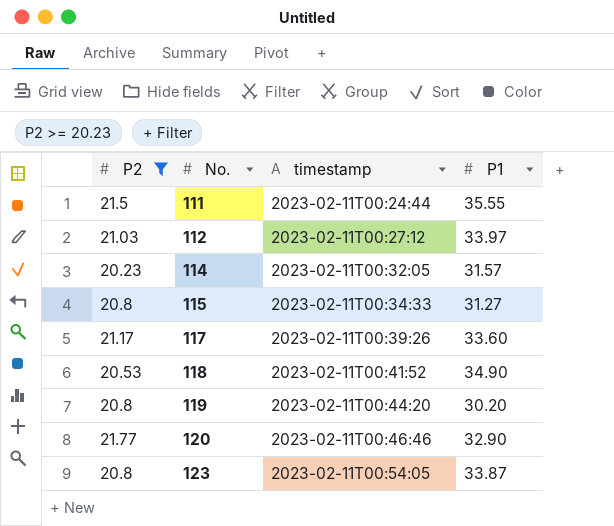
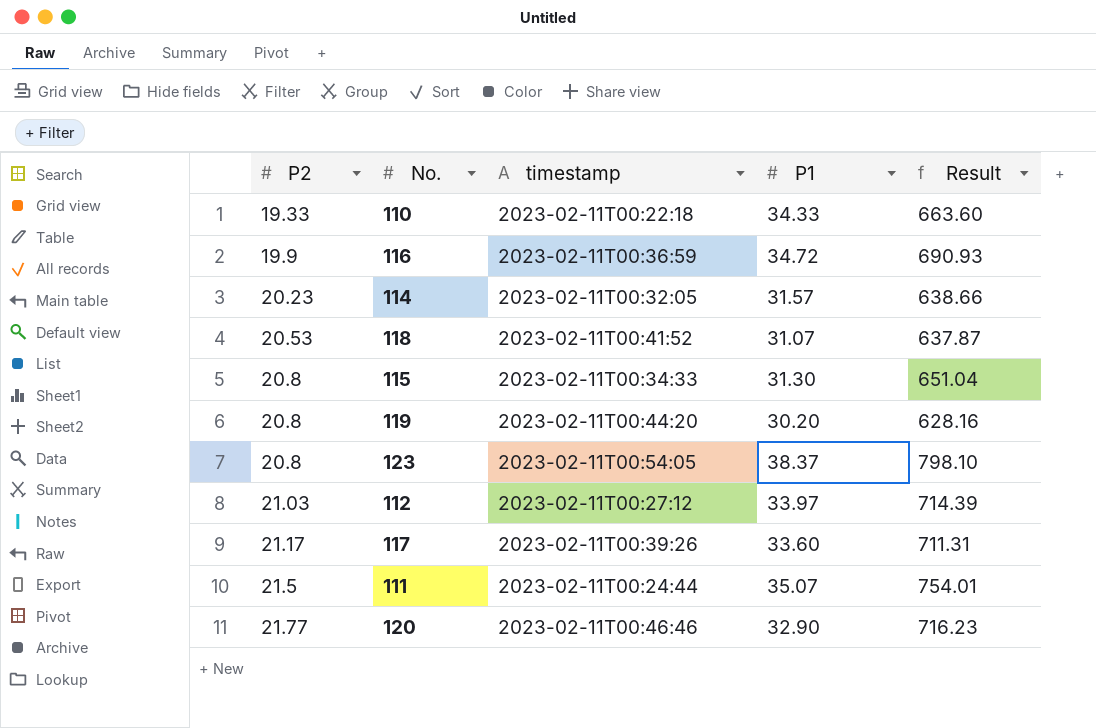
filter: P2 >= 20.23 -> none
row order: No. ascending -> P2 ascending
column Result | formula: none -> [P2] * [P1]
118 | P1: 34.90 -> 31.07
115 | P1: 31.27 -> 31.30
123 | P1: 33.87 -> 38.37
111 | P1: 35.55 -> 35.07

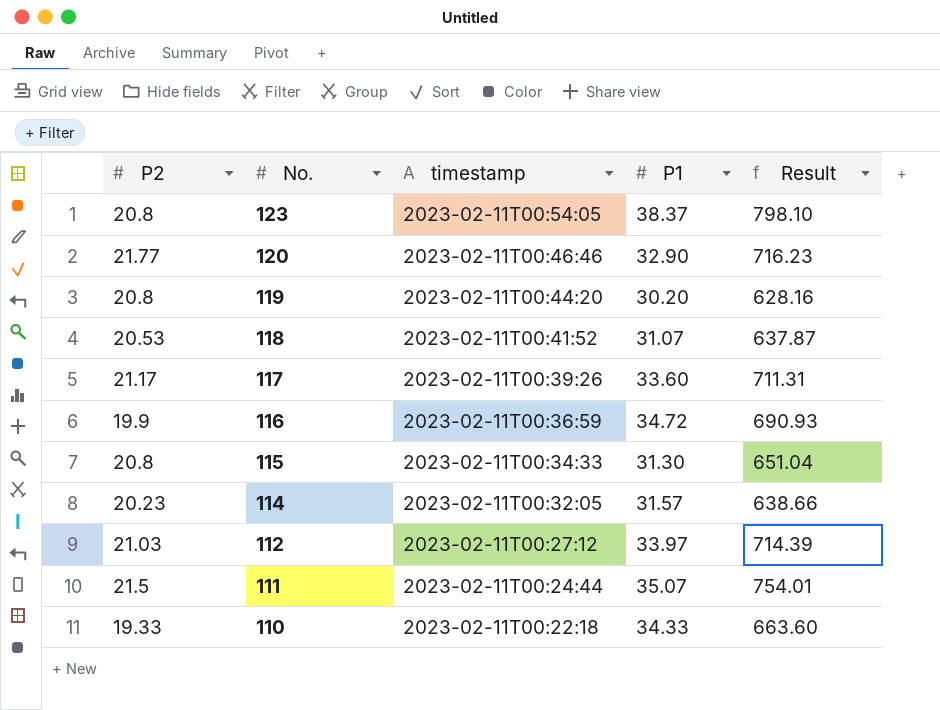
row order: P2 ascending -> No. descending

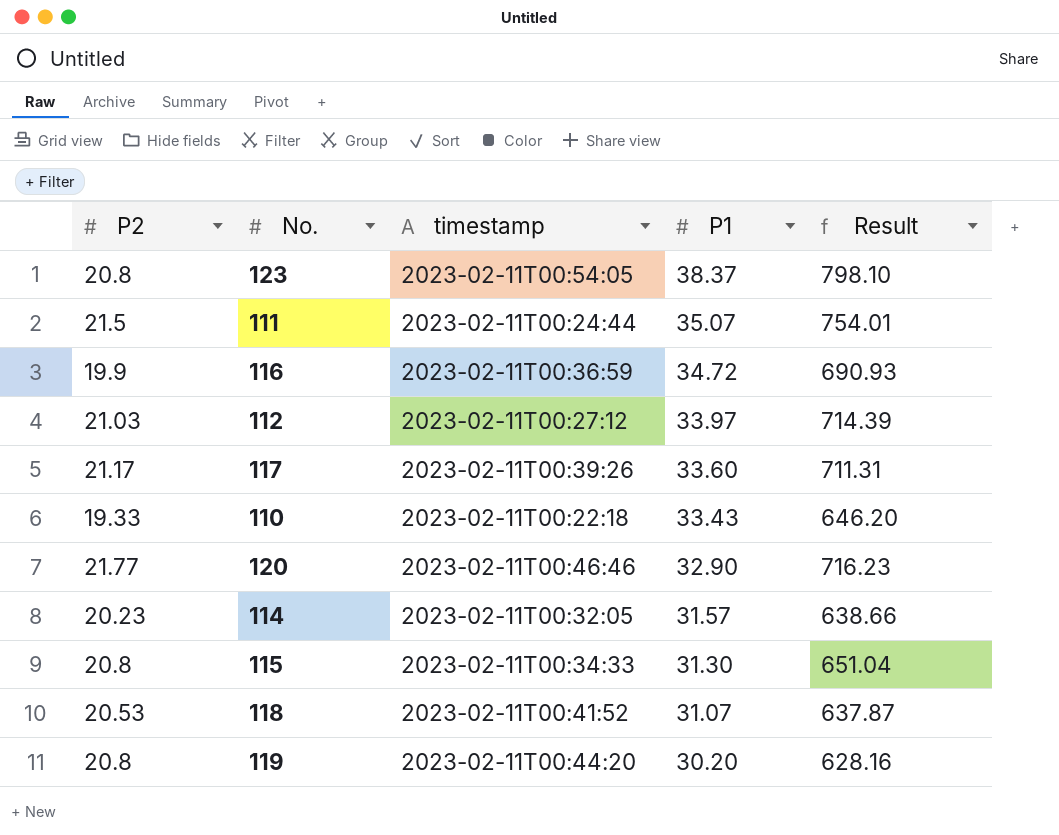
row order: No. descending -> P1 descending
110 | P1: 34.33 -> 33.43
110 | Result: 663.60 -> 646.20

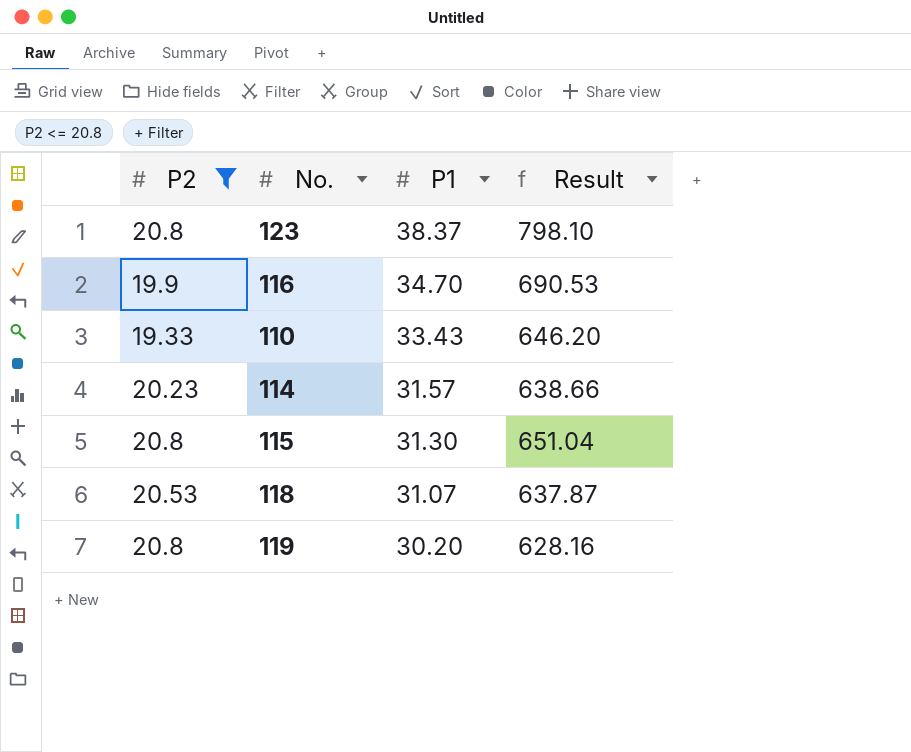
filter: none -> P2 <= 20.8
column timestamp | position: 3 -> none
116 | P1: 34.72 -> 34.70
116 | Result: 690.93 -> 690.53

